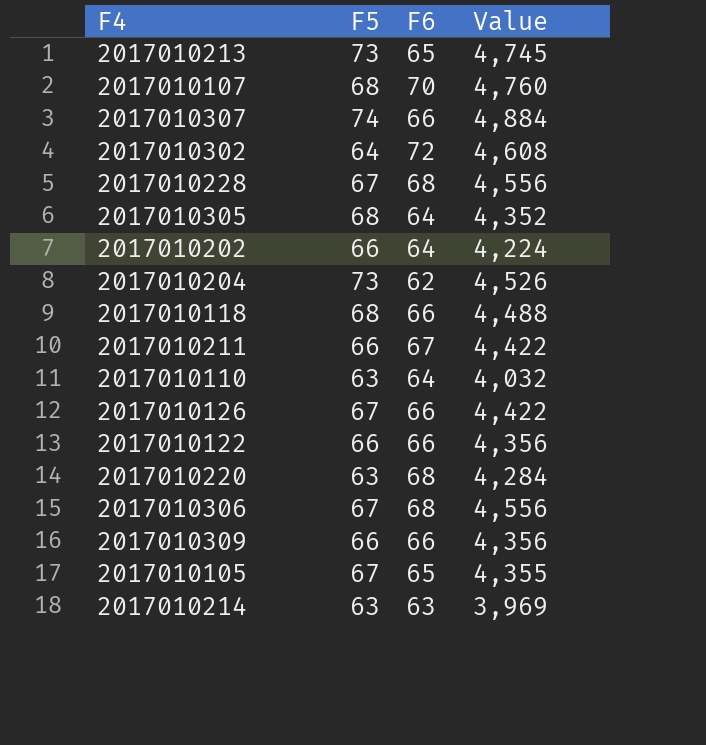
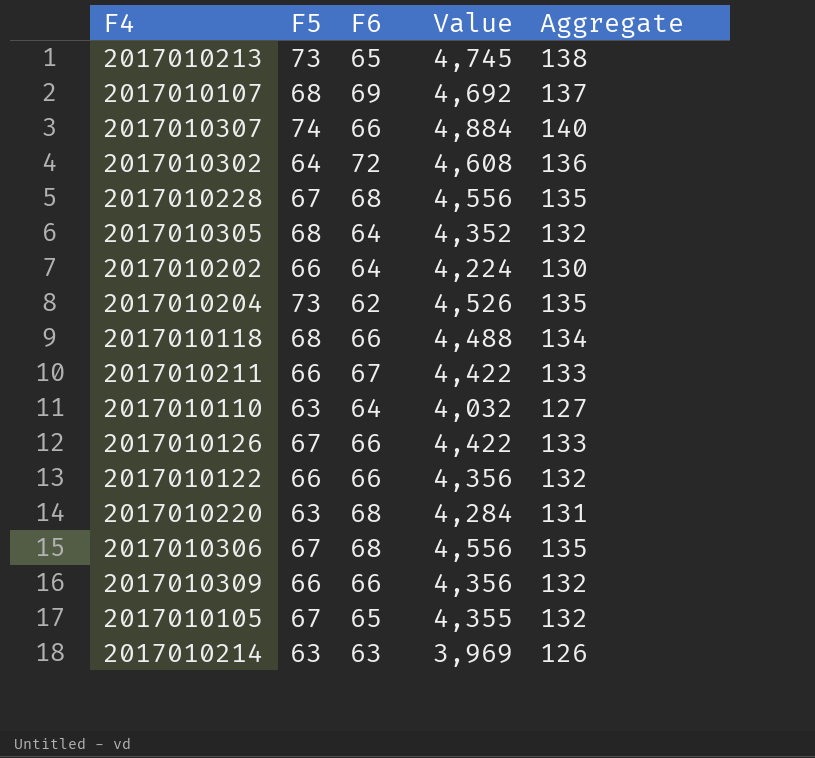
column Aggregate | formula: none -> [F5] + [F6]
2017010107 | F6: 70 -> 69
2017010107 | Value: 4,760 -> 4,692

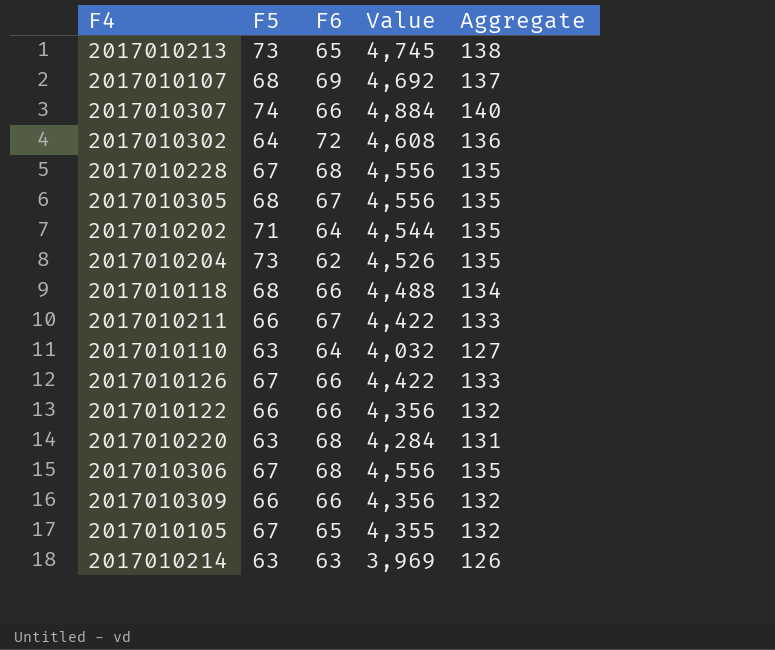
2017010305 | F6: 64 -> 67
2017010305 | Value: 4,352 -> 4,556
2017010305 | Aggregate: 132 -> 135
2017010202 | F5: 66 -> 71
2017010202 | Value: 4,224 -> 4,544
2017010202 | Aggregate: 130 -> 135

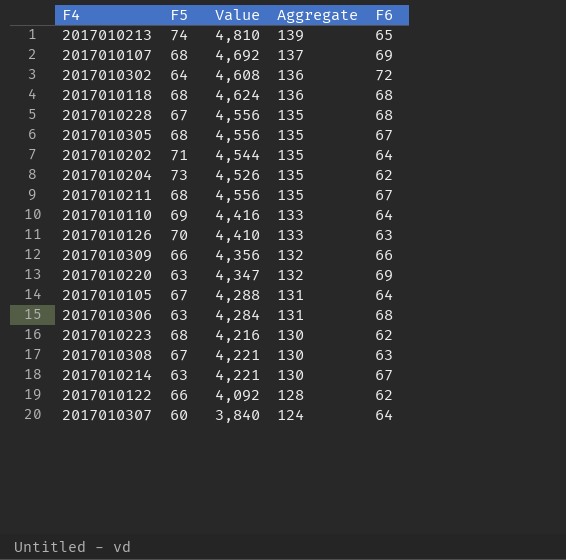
row order: none -> Aggregate descending
column F6 | position: 3 -> 5
2017010213 | F5: 73 -> 74
2017010213 | Value: 4,745 -> 4,810
2017010213 | Aggregate: 138 -> 139
2017010118 | Value: 4,488 -> 4,624
2017010118 | Aggregate: 134 -> 136
2017010118 | F6: 66 -> 68
2017010211 | F5: 66 -> 68
2017010211 | Value: 4,422 -> 4,556
2017010211 | Aggregate: 133 -> 135
2017010110 | F5: 63 -> 69
2017010110 | Value: 4,032 -> 4,416
2017010110 | Aggregate: 127 -> 133
2017010126 | F5: 67 -> 70
2017010126 | Value: 4,422 -> 4,410
2017010126 | F6: 66 -> 63
2017010220 | Value: 4,284 -> 4,347
2017010220 | Aggregate: 131 -> 132
2017010220 | F6: 68 -> 69
2017010105 | Value: 4,355 -> 4,288
2017010105 | Aggregate: 132 -> 131
2017010105 | F6: 65 -> 64
2017010306 | F5: 67 -> 63
2017010306 | Value: 4,556 -> 4,284
2017010306 | Aggregate: 135 -> 131
row 2017010223: none -> 68 | 4,216 | 130 | 62
row 2017010308: none -> 67 | 4,221 | 130 | 63
2017010214 | Value: 3,969 -> 4,221
2017010214 | Aggregate: 126 -> 130
2017010214 | F6: 63 -> 67
2017010122 | Value: 4,356 -> 4,092
2017010122 | Aggregate: 132 -> 128
2017010122 | F6: 66 -> 62
2017010307 | F5: 74 -> 60
2017010307 | Value: 4,884 -> 3,840
2017010307 | Aggregate: 140 -> 124
2017010307 | F6: 66 -> 64

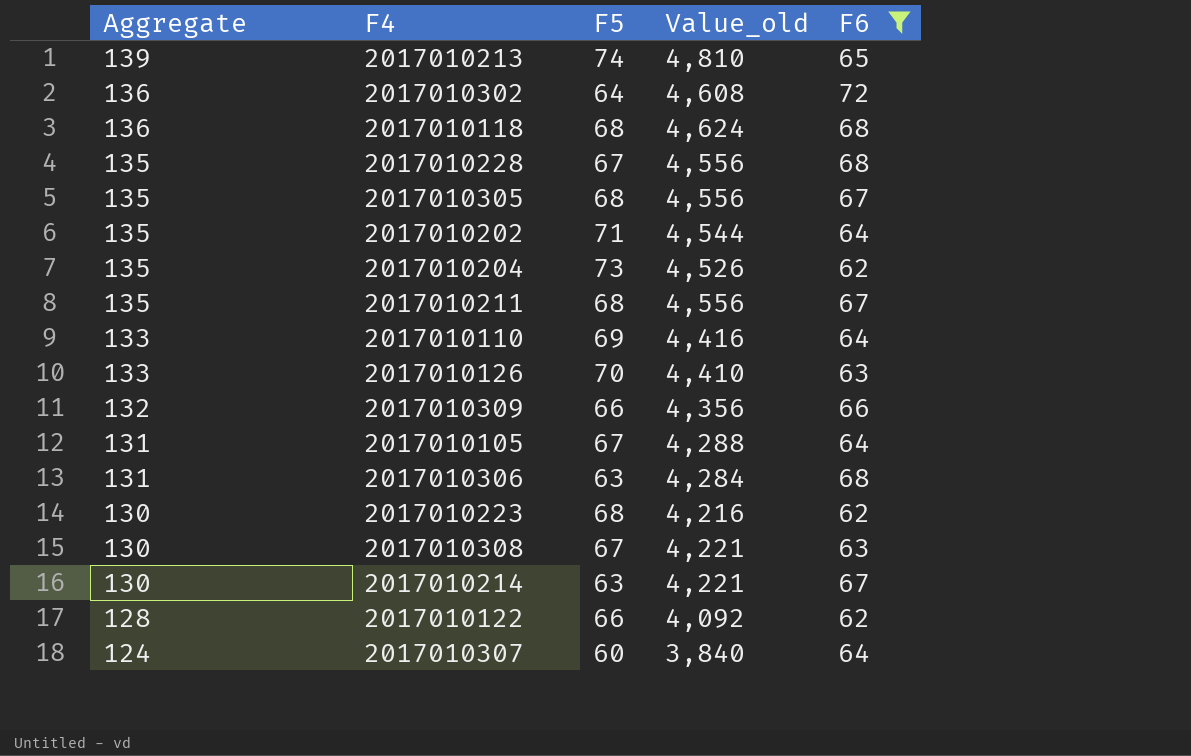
filter: none -> F6 != 69
column Aggregate | position: 4 -> 1
column name: Value -> Value_old

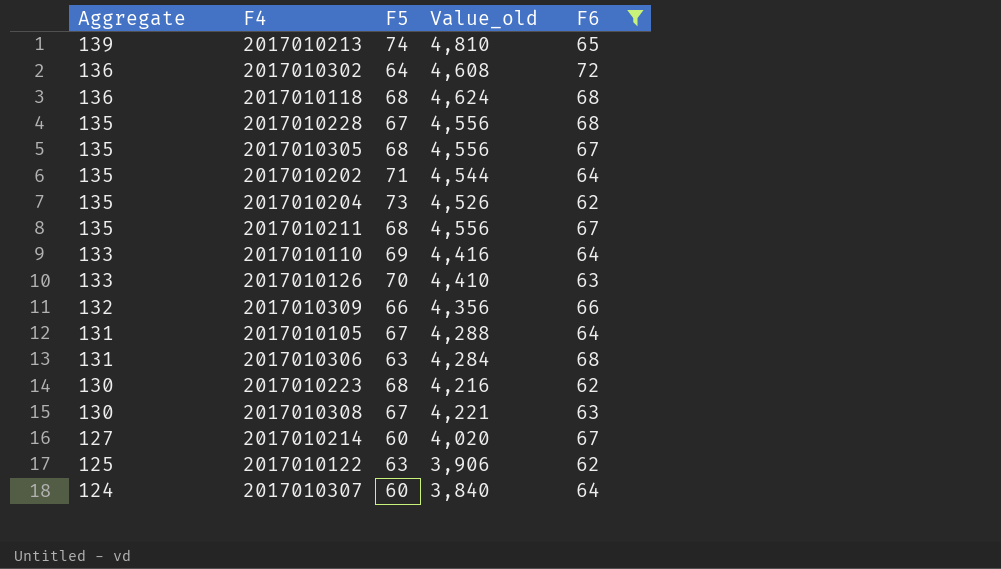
2017010214 | Aggregate: 130 -> 127
2017010214 | F5: 63 -> 60
2017010214 | Value_old: 4,221 -> 4,020
2017010122 | Aggregate: 128 -> 125
2017010122 | F5: 66 -> 63
2017010122 | Value_old: 4,092 -> 3,906

